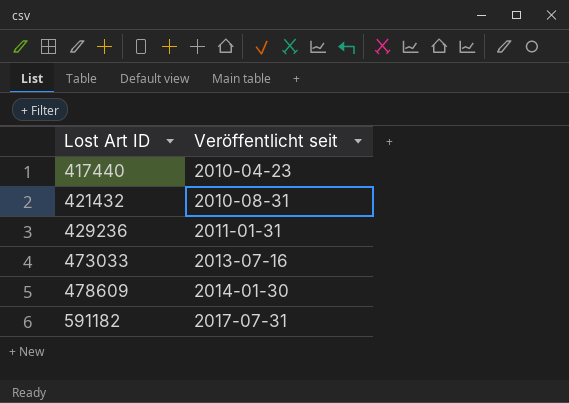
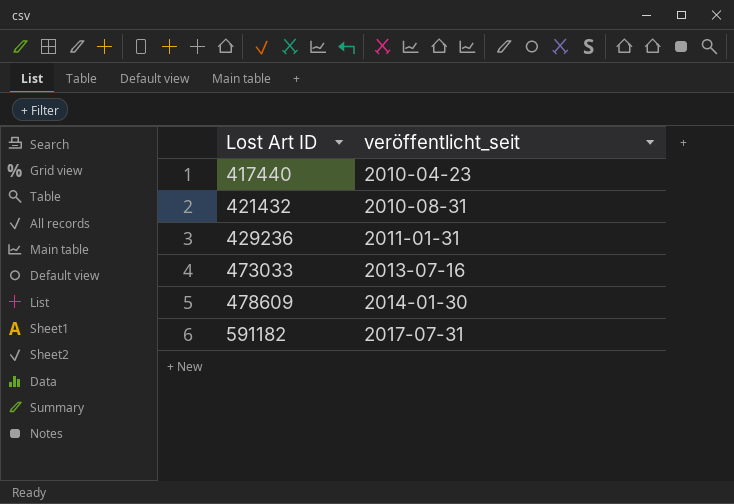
column name: Veröffentlicht seit -> veröffentlicht_seit

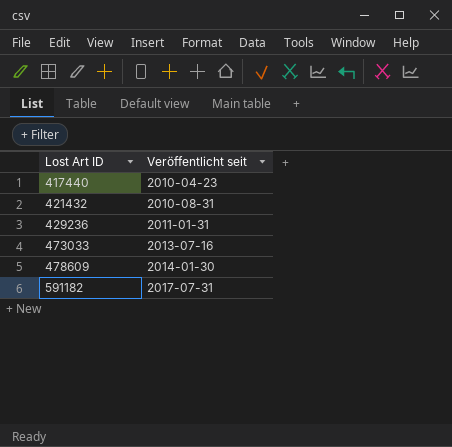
column name: veröffentlicht_seit -> Veröffentlicht seit

